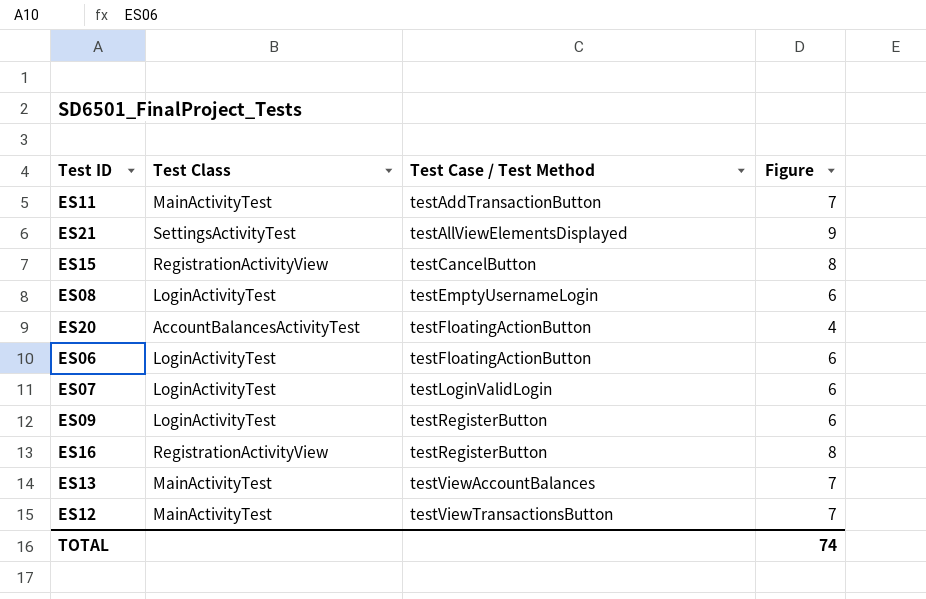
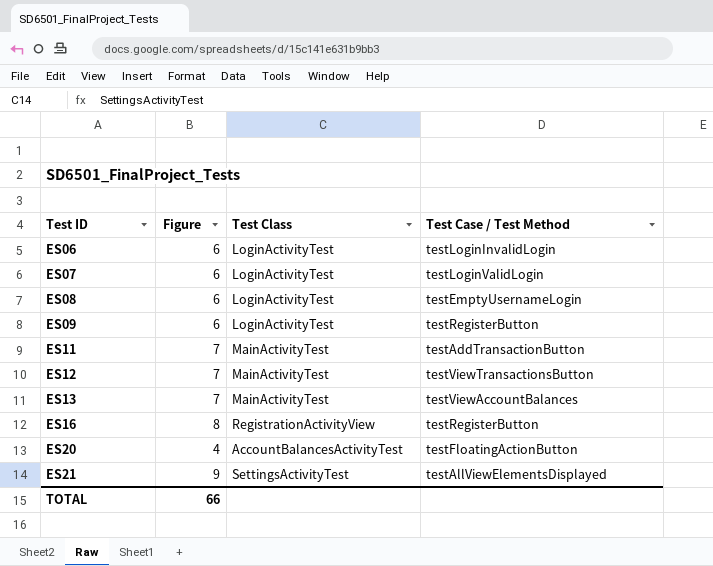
row order: Test Case / Test Method ascending -> Test ID ascending
column Figure | position: 4 -> 2
row ES15: RegistrationActivityView | testCancelButton | 8 -> none
ES06 | Test Case / Test Method: testFloatingActionButton -> testLoginInvalidLogin
TOTAL | Figure: 74 -> 66

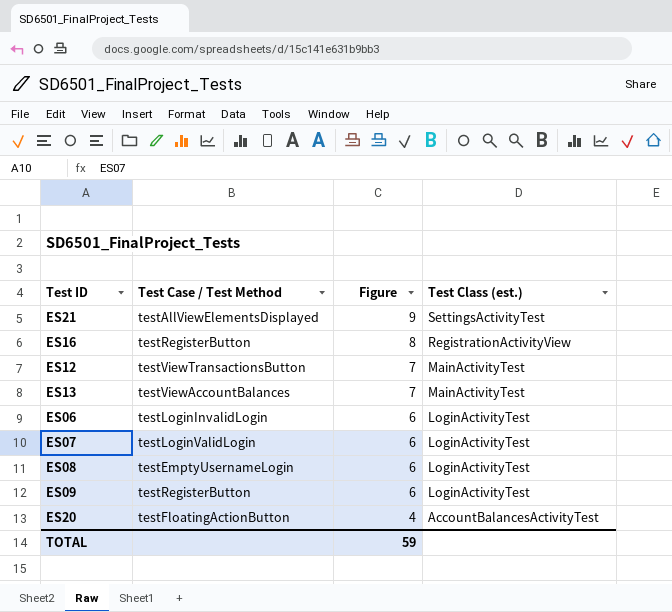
row order: Test ID ascending -> Figure descending
column Test Case / Test Method | position: 4 -> 2
column name: Test Class -> Test Class (est.)
row ES11: 7 | MainActivityTest | testAddTransactionButton -> none
TOTAL | Figure: 66 -> 59

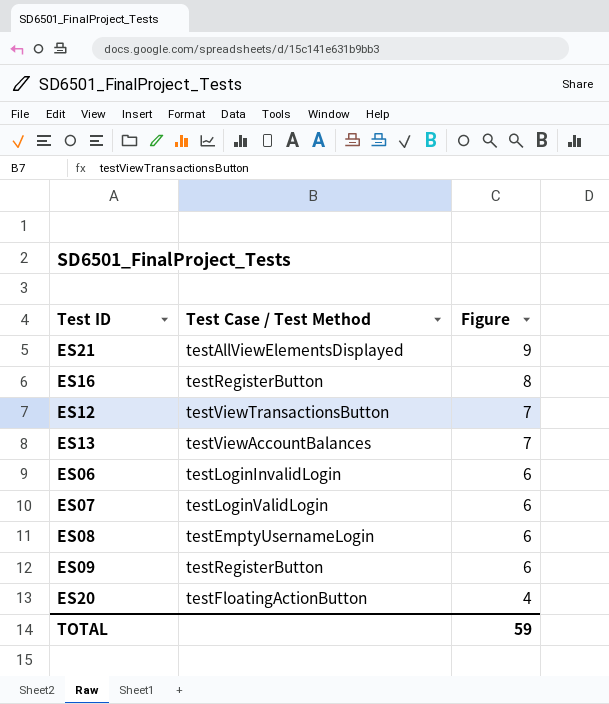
column Test Class (est.) | position: 4 -> none

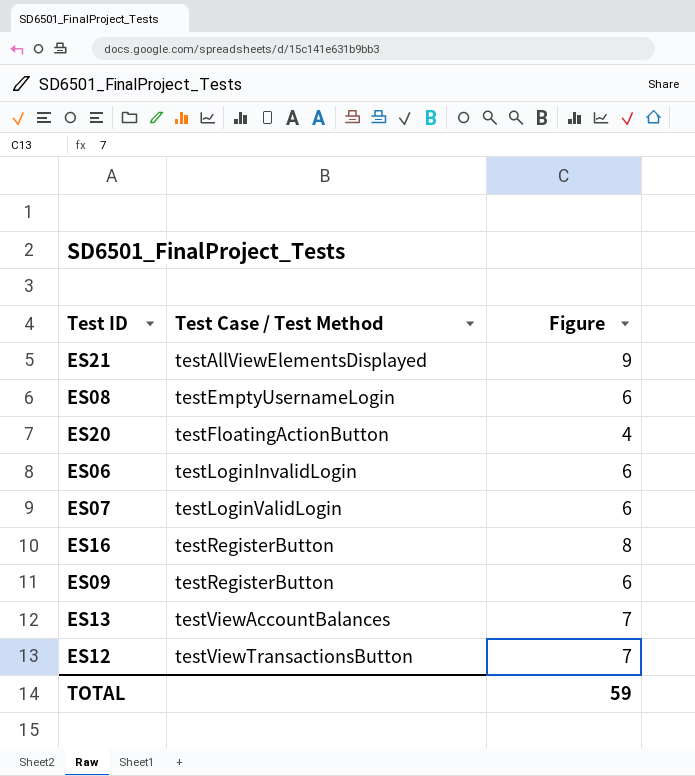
row order: Figure descending -> Test Case / Test Method ascending

